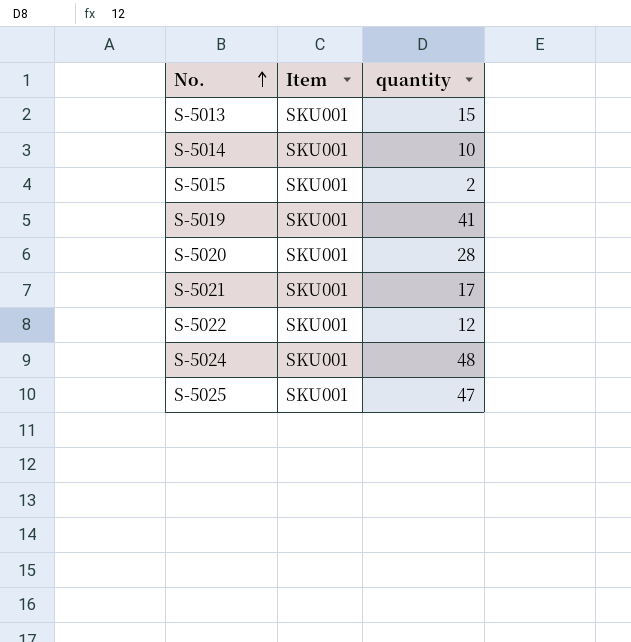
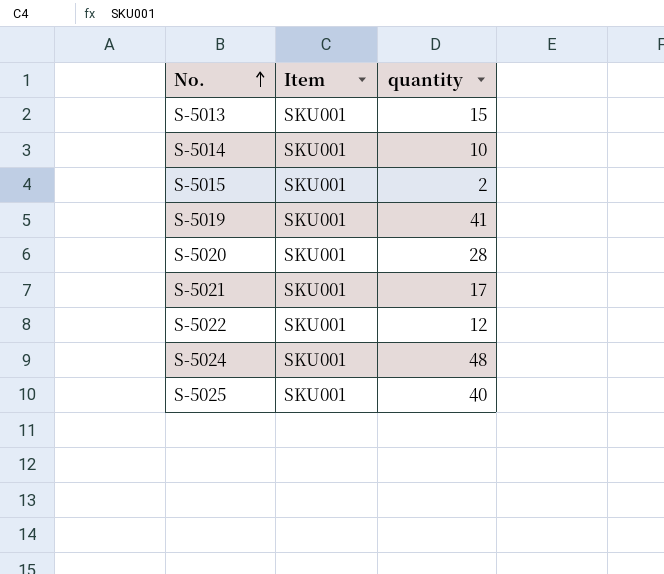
S-5025 | quantity: 47 -> 40

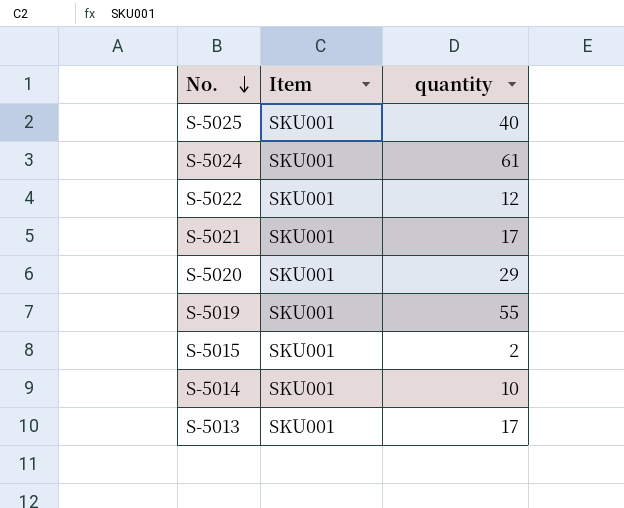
row order: No. ascending -> No. descending
S-5024 | quantity: 48 -> 61
S-5020 | quantity: 28 -> 29
S-5019 | quantity: 41 -> 55
S-5013 | quantity: 15 -> 17

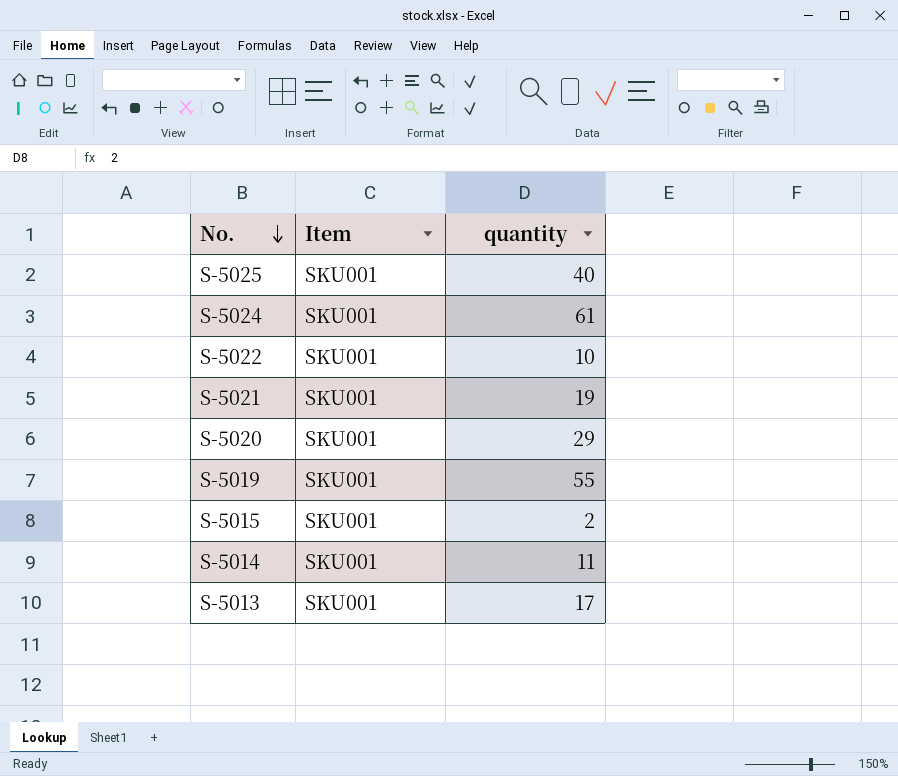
S-5022 | quantity: 12 -> 10
S-5021 | quantity: 17 -> 19
S-5014 | quantity: 10 -> 11

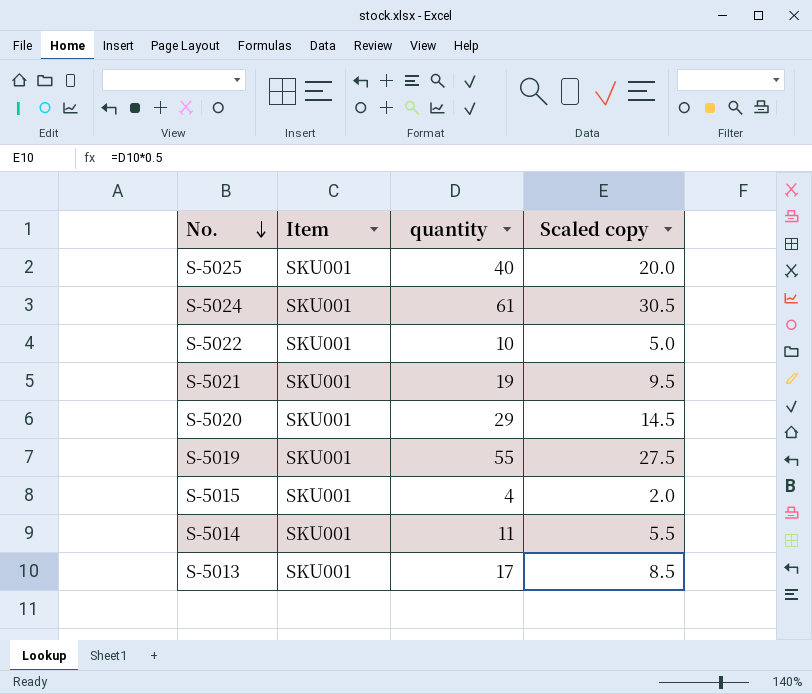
column Scaled copy | formula: none -> [quantity] * 0.5
S-5015 | quantity: 2 -> 4

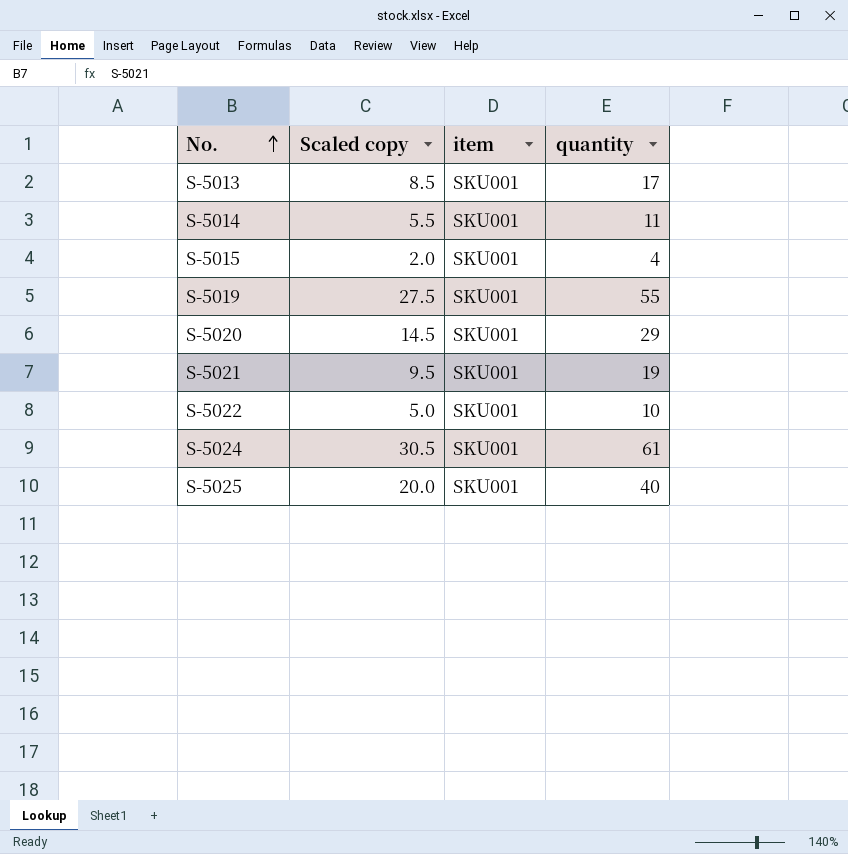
row order: No. descending -> No. ascending
column Scaled copy | position: 4 -> 2
column name: Item -> item

